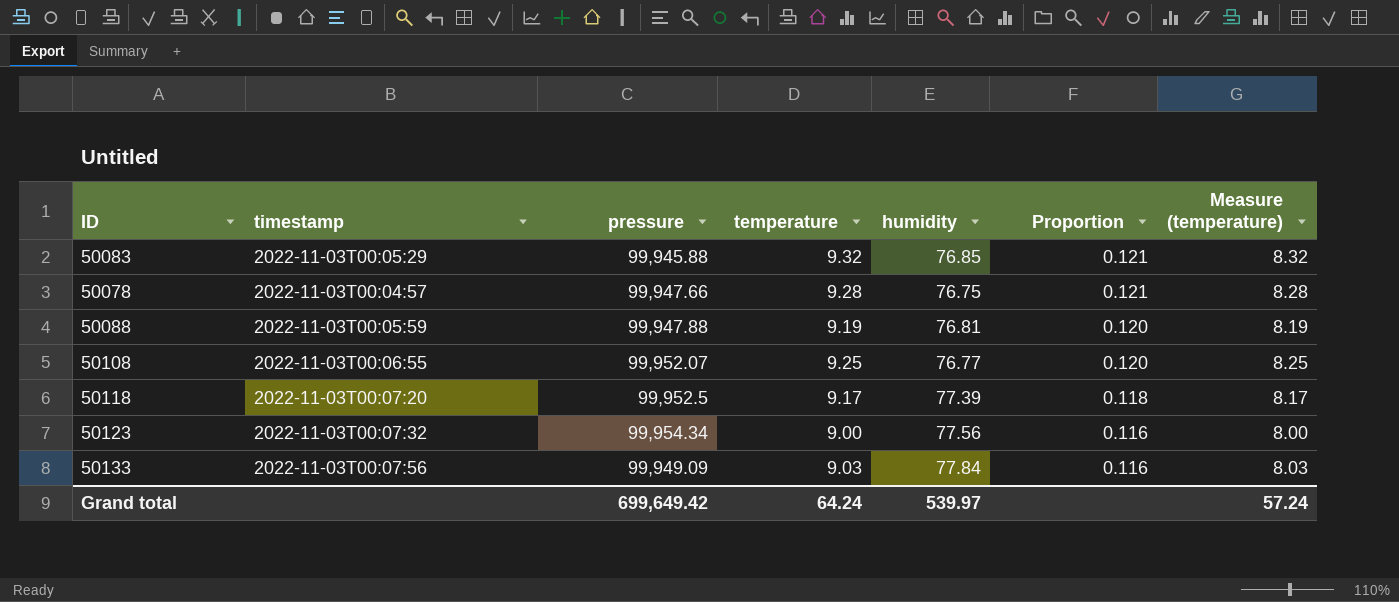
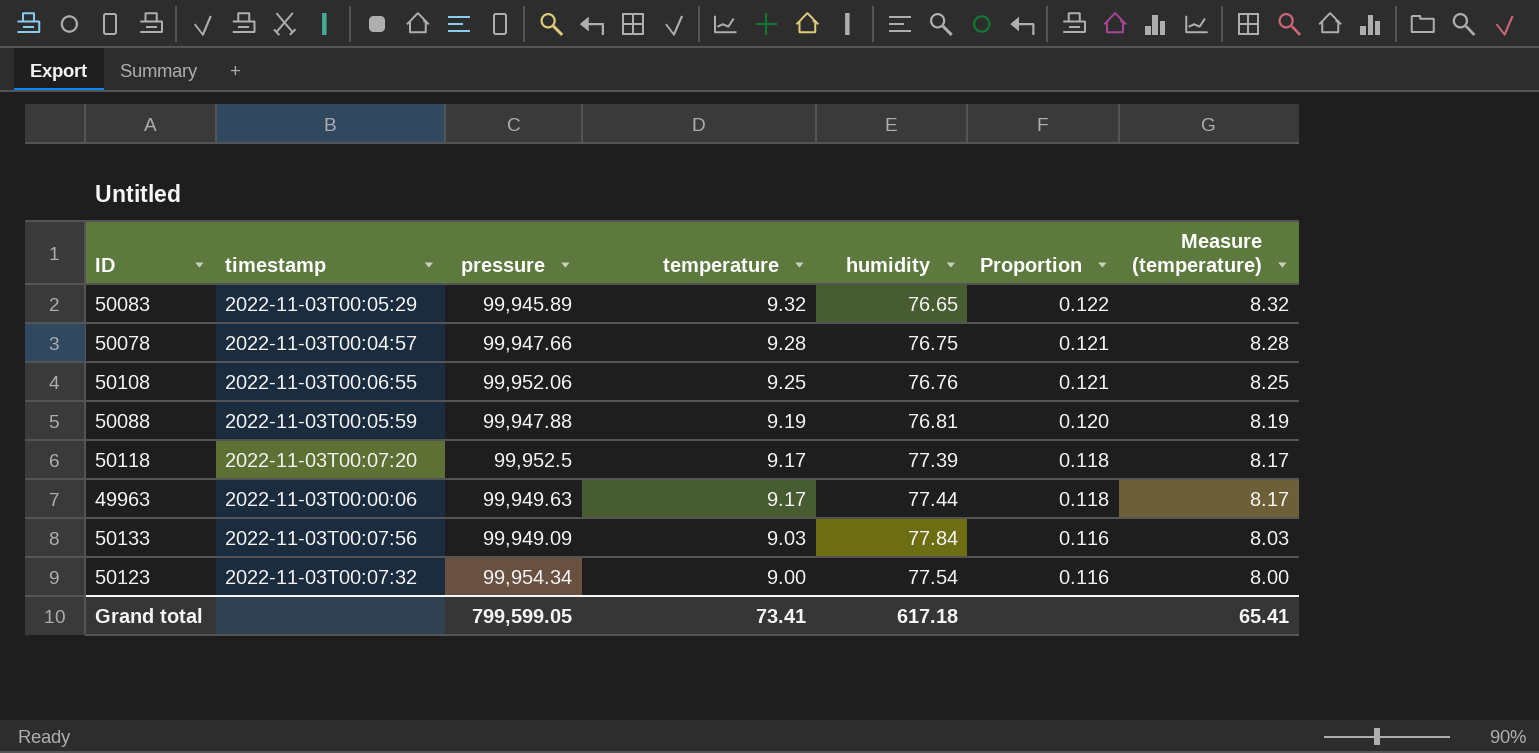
row order: Proportion descending -> temperature descending
50083 | pressure: 99,945.88 -> 99,945.89
50083 | humidity: 76.85 -> 76.65
50083 | Proportion: 0.121 -> 0.122
50108 | pressure: 99,952.07 -> 99,952.06
50108 | humidity: 76.77 -> 76.76
50108 | Proportion: 0.120 -> 0.121
row 49963: none -> 2022-11-03T00:00:06 | 99,949.63 | 9.17 | 77.44 | 0.118 | 8.17
50123 | humidity: 77.56 -> 77.54
Grand total | pressure: 699,649.42 -> 799,599.05
Grand total | temperature: 64.24 -> 73.41
Grand total | humidity: 539.97 -> 617.18
Grand total | Measure (temperature): 57.24 -> 65.41

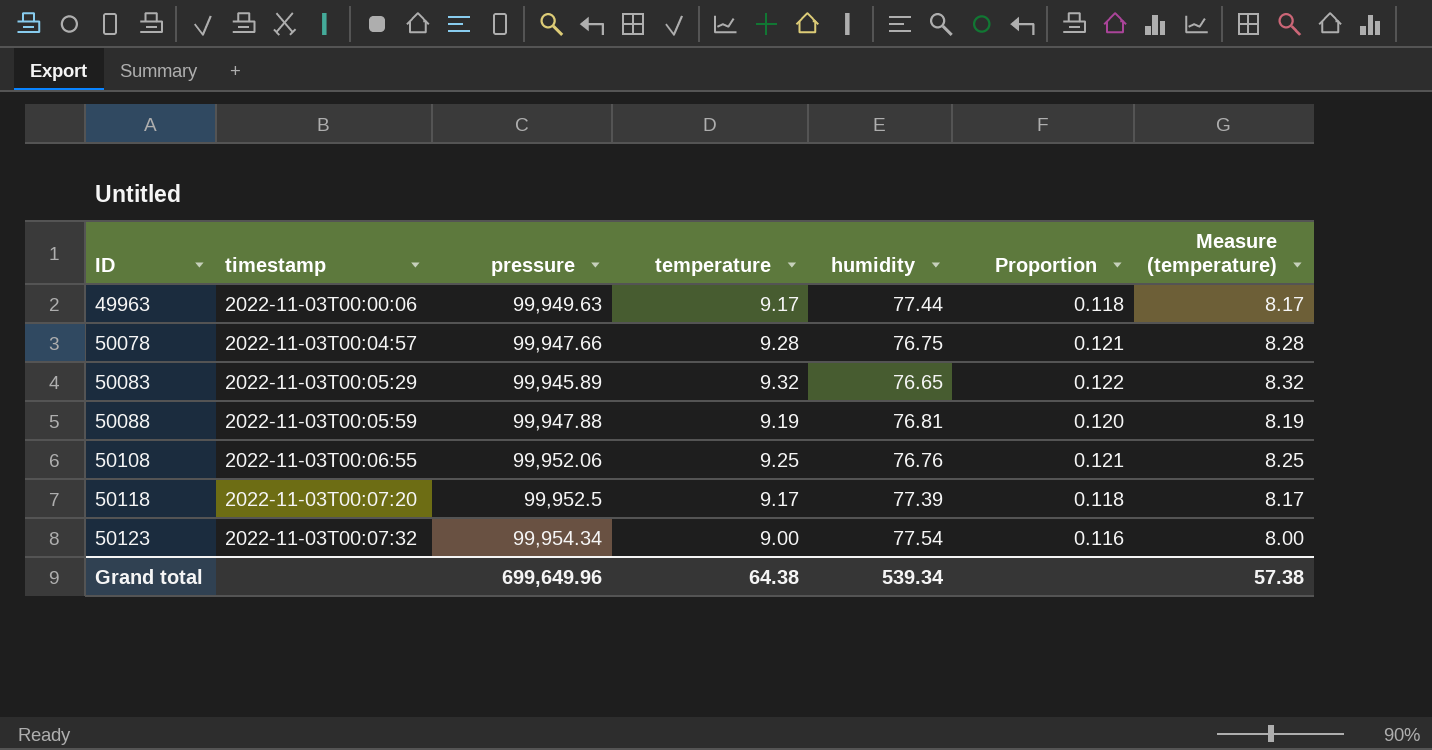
row order: temperature descending -> ID ascending
row 50133: 2022-11-03T00:07:56 | 99,949.09 | 9.03 | 77.84 | 0.116 | 8.03 -> none
Grand total | pressure: 799,599.05 -> 699,649.96
Grand total | temperature: 73.41 -> 64.38
Grand total | humidity: 617.18 -> 539.34
Grand total | Measure (temperature): 65.41 -> 57.38

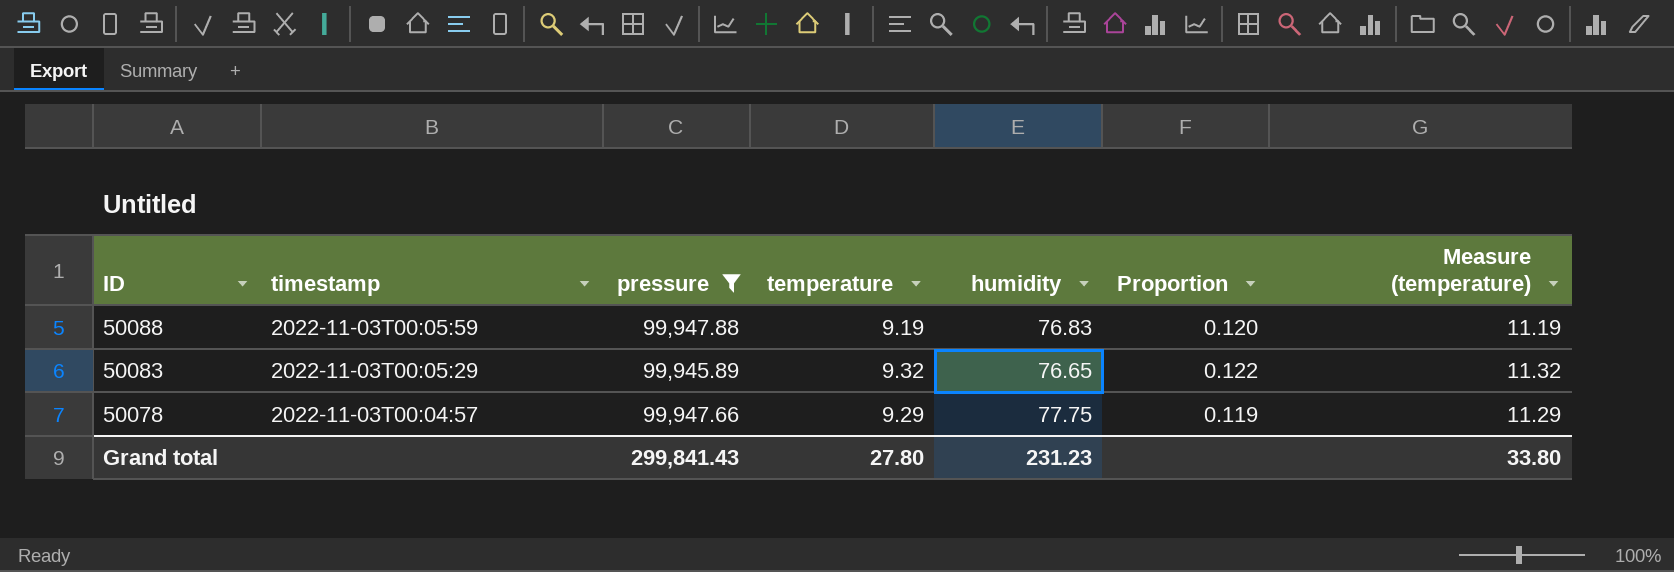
filter: none -> pressure <= 99,947.88
row order: ID ascending -> ID descending
column Measure (temperature) | formula: [temperature] - 1 -> [temperature] + 2
50088 | humidity: 76.81 -> 76.83
50078 | temperature: 9.28 -> 9.29
50078 | humidity: 76.75 -> 77.75
50078 | Proportion: 0.121 -> 0.119
Grand total | pressure: 699,649.96 -> 299,841.43
Grand total | temperature: 64.38 -> 27.80
Grand total | humidity: 539.34 -> 231.23
Grand total | Measure (temperature): 57.38 -> 33.80

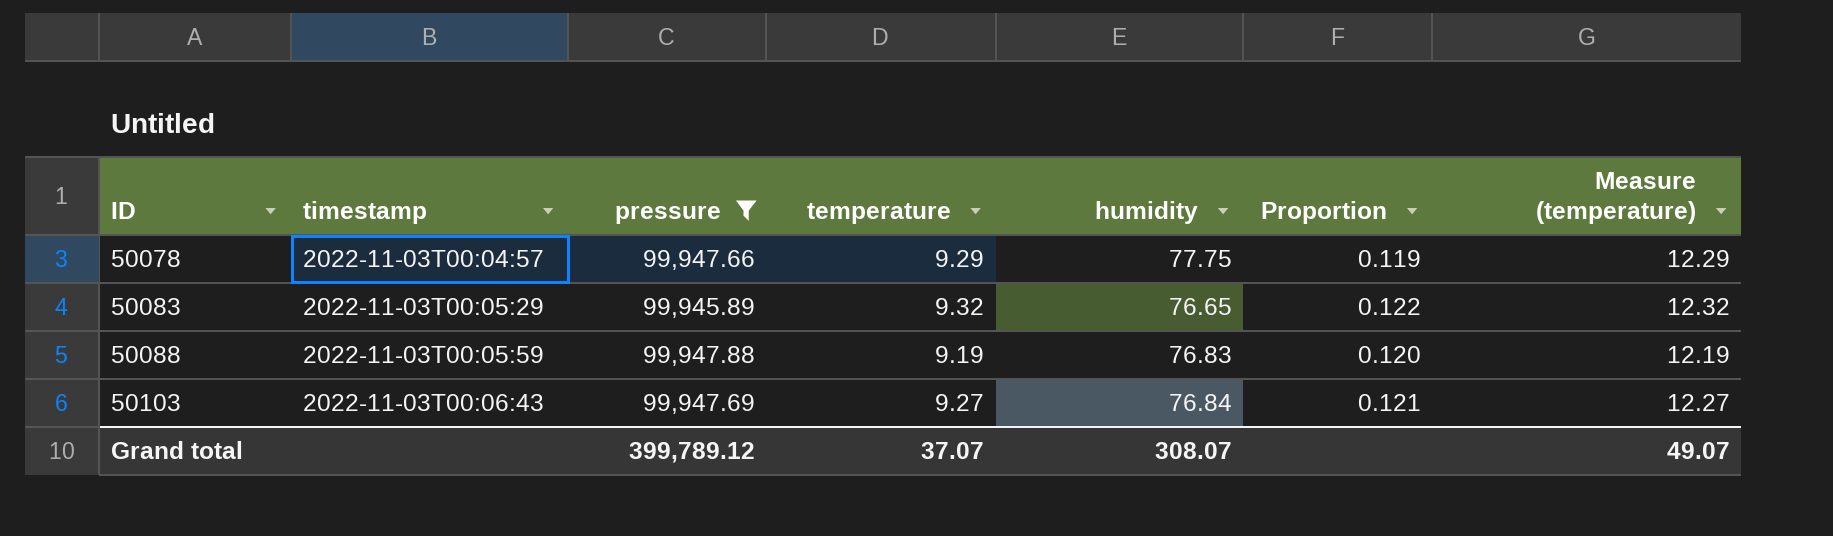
row order: ID descending -> ID ascending
column Measure (temperature) | formula: [temperature] + 2 -> [temperature] + 3
row 50103: none -> 2022-11-03T00:06:43 | 99,947.69 | 9.27 | 76.84 | 0.121 | 12.27
Grand total | pressure: 299,841.43 -> 399,789.12
Grand total | temperature: 27.80 -> 37.07
Grand total | humidity: 231.23 -> 308.07
Grand total | Measure (temperature): 33.80 -> 49.07

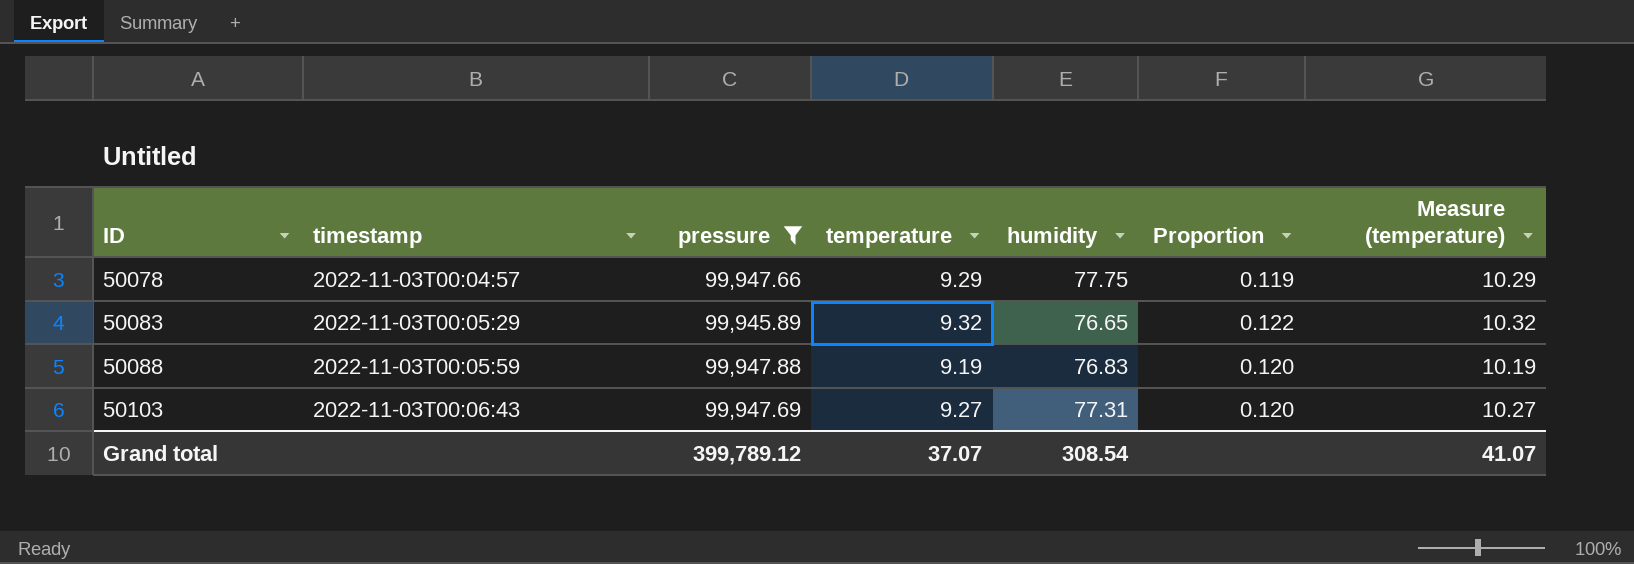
column Measure (temperature) | formula: [temperature] + 3 -> [temperature] + 1
50103 | humidity: 76.84 -> 77.31
50103 | Proportion: 0.121 -> 0.120
Grand total | humidity: 308.07 -> 308.54
Grand total | Measure (temperature): 49.07 -> 41.07

